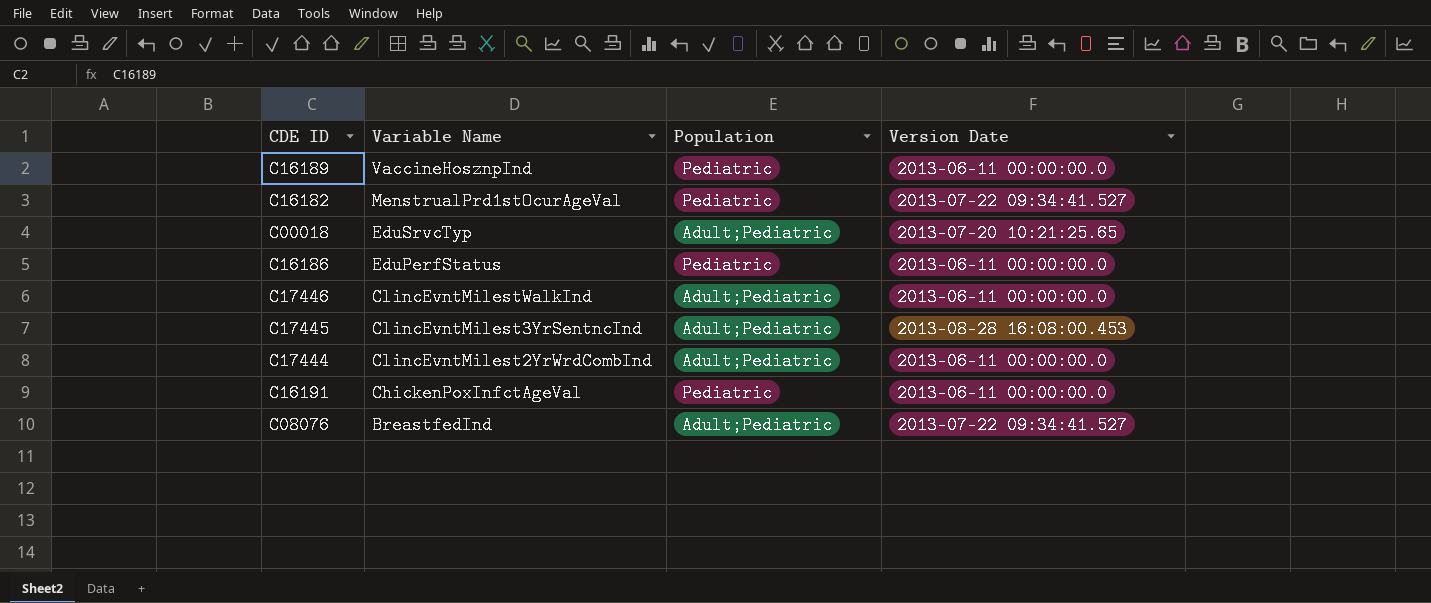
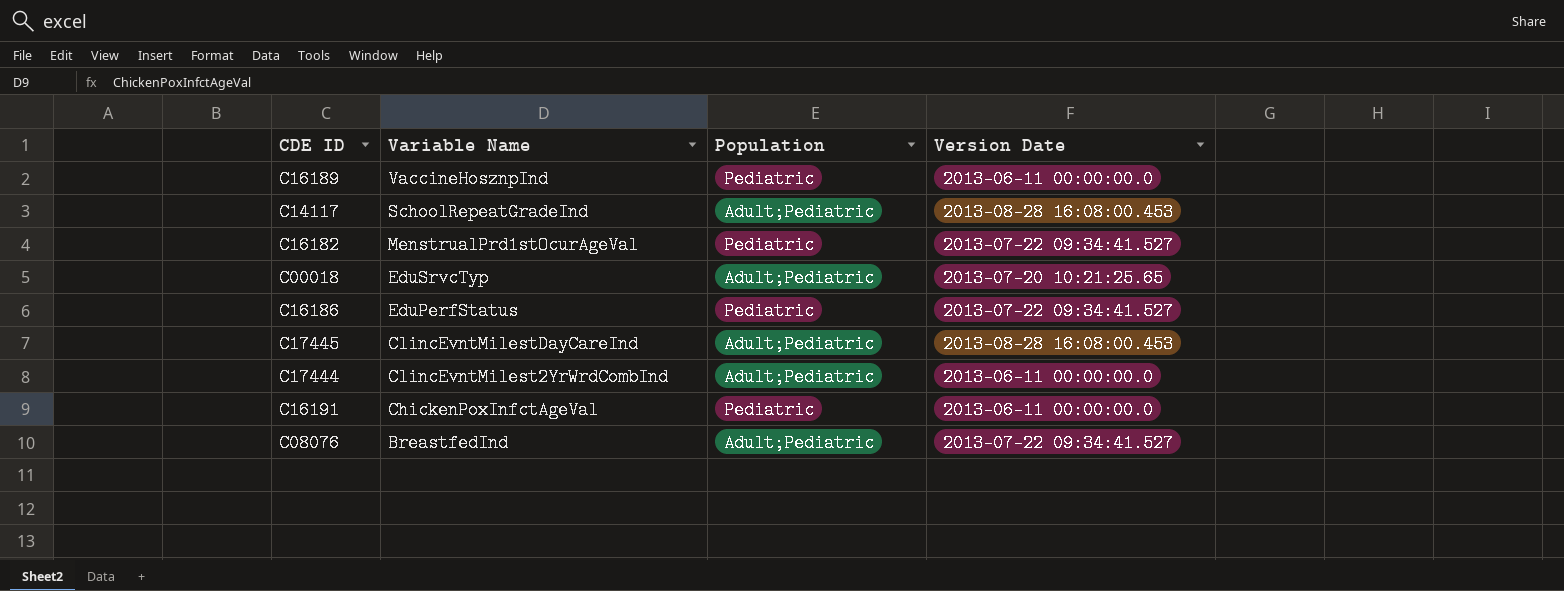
row C17446: ClincEvntMilestWalkInd | Adult;Pediatric | 2013-06-11 00:00:00.0 -> none
row C14117: none -> SchoolRepeatGradeInd | Adult;Pediatric | 2013-08-28 16:08:00.453
C16186 | Version Date: 2013-06-11 00:00:00.0 -> 2013-07-22 09:34:41.527
C17445 | Variable Name: ClincEvntMilest3YrSentncInd -> ClincEvntMilestDayCareInd

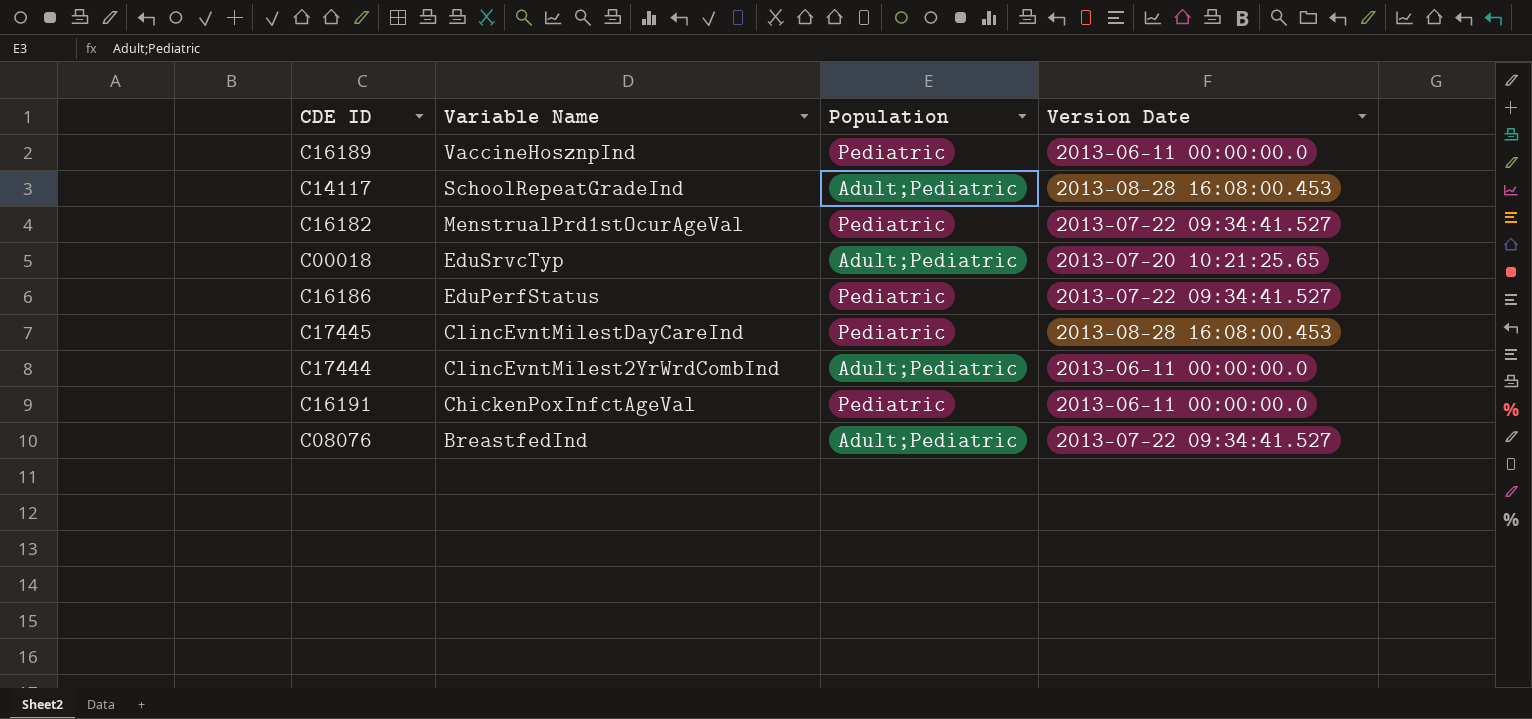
C17445 | Population: Adult;Pediatric -> Pediatric

